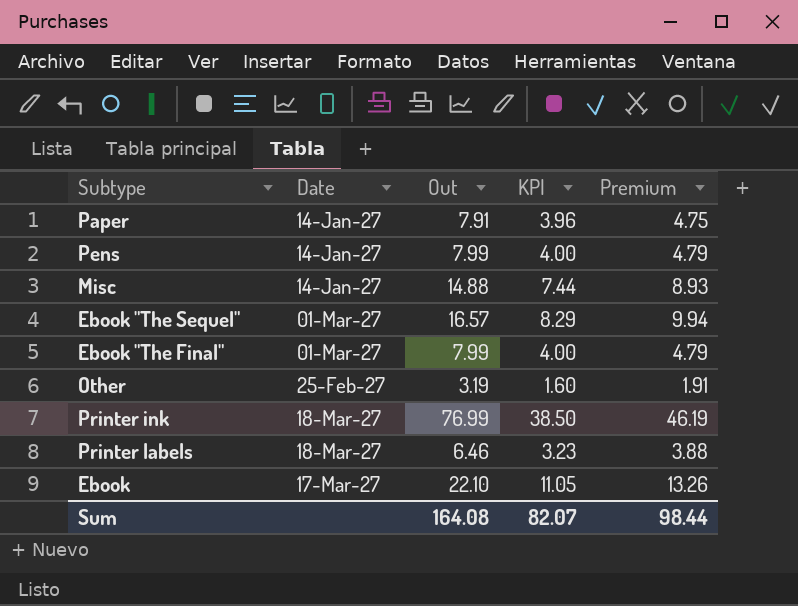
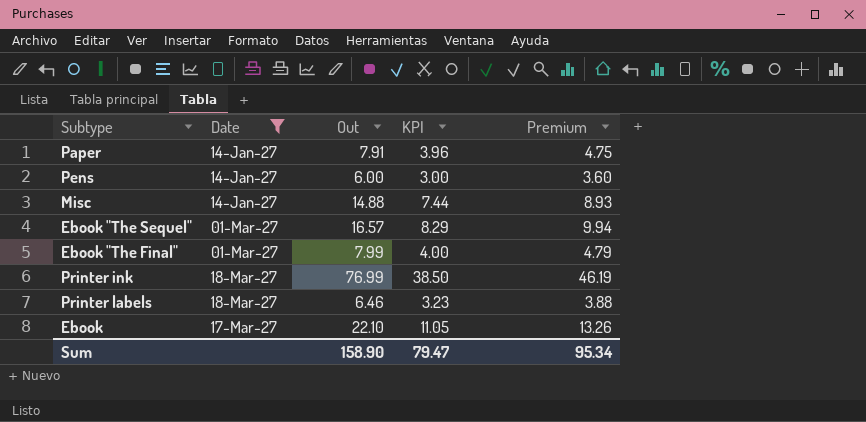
filter: none -> Date != 25-Feb-27
Pens | Out: 7.99 -> 6.00
Pens | KPI: 4.00 -> 3.00
Pens | Premium: 4.79 -> 3.60
Sum | Out: 164.08 -> 158.90
Sum | KPI: 82.07 -> 79.47
Sum | Premium: 98.44 -> 95.34

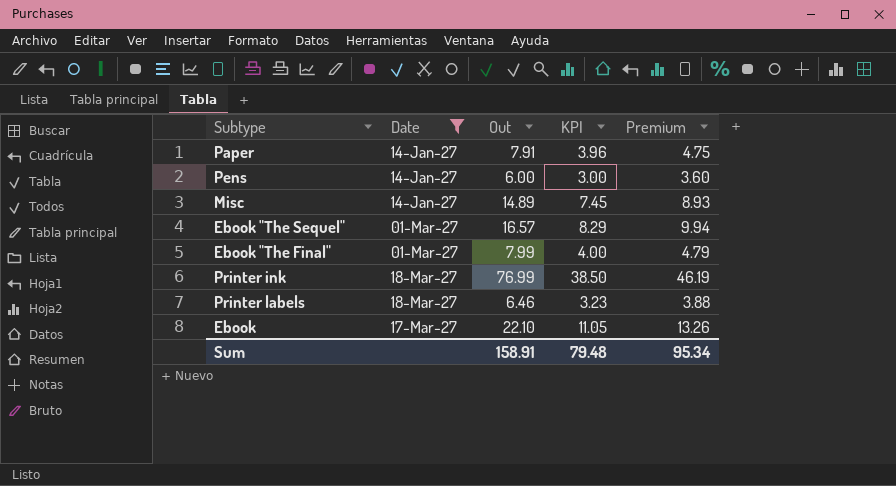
Misc | Out: 14.88 -> 14.89
Misc | KPI: 7.44 -> 7.45
Sum | Out: 158.90 -> 158.91
Sum | KPI: 79.47 -> 79.48

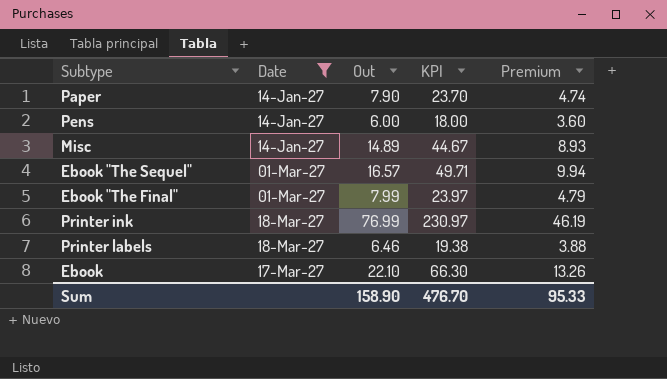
column KPI | formula: [Out] * 0.5 -> [Out] * 3
Paper | Out: 7.91 -> 7.90
Paper | Premium: 4.75 -> 4.74
Sum | Out: 158.91 -> 158.90
Sum | KPI: 79.48 -> 476.70
Sum | Premium: 95.34 -> 95.33

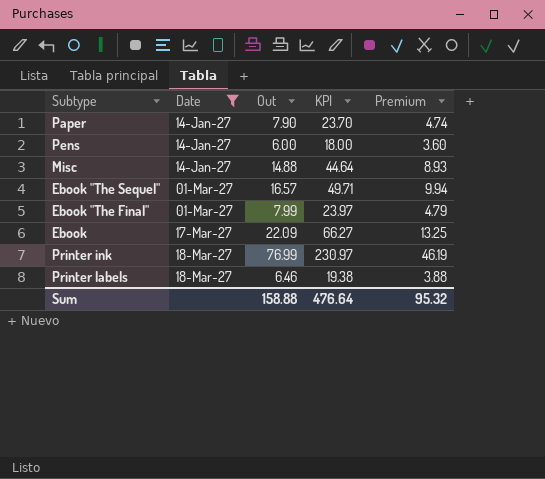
row order: none -> Date ascending
Misc | Out: 14.89 -> 14.88
Misc | KPI: 44.67 -> 44.64
Ebook | Out: 22.10 -> 22.09
Ebook | KPI: 66.30 -> 66.27
Ebook | Premium: 13.26 -> 13.25
Sum | Out: 158.90 -> 158.88
Sum | KPI: 476.70 -> 476.64
Sum | Premium: 95.33 -> 95.32

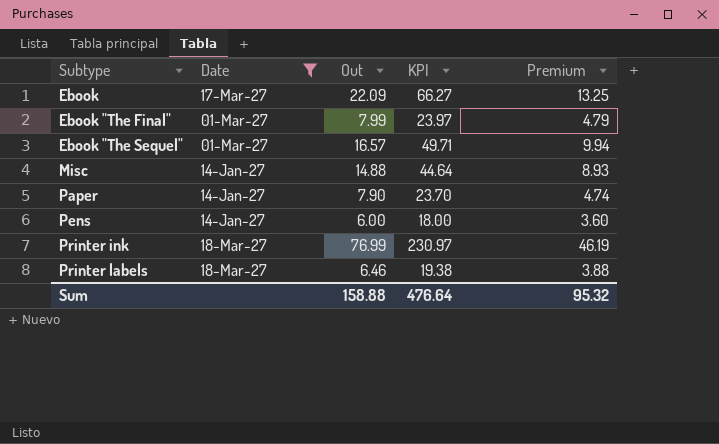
row order: Date ascending -> Subtype ascending

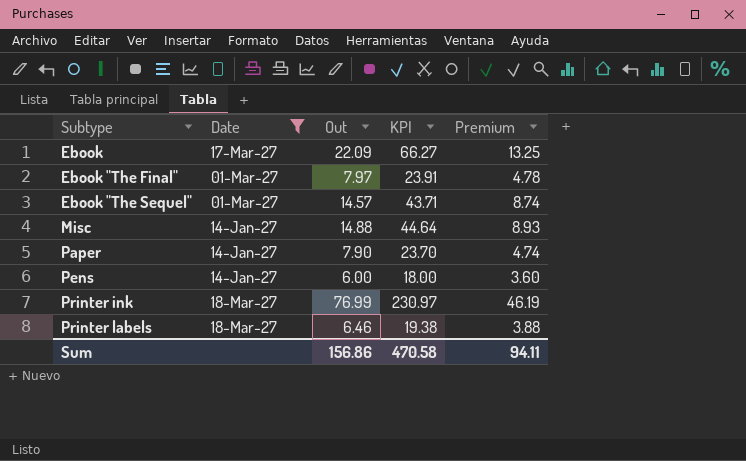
Ebook "The Final" | Out: 7.99 -> 7.97
Ebook "The Final" | KPI: 23.97 -> 23.91
Ebook "The Final" | Premium: 4.79 -> 4.78
Ebook "The Sequel" | Out: 16.57 -> 14.57
Ebook "The Sequel" | KPI: 49.71 -> 43.71
Ebook "The Sequel" | Premium: 9.94 -> 8.74
Sum | Out: 158.88 -> 156.86
Sum | KPI: 476.64 -> 470.58
Sum | Premium: 95.32 -> 94.11

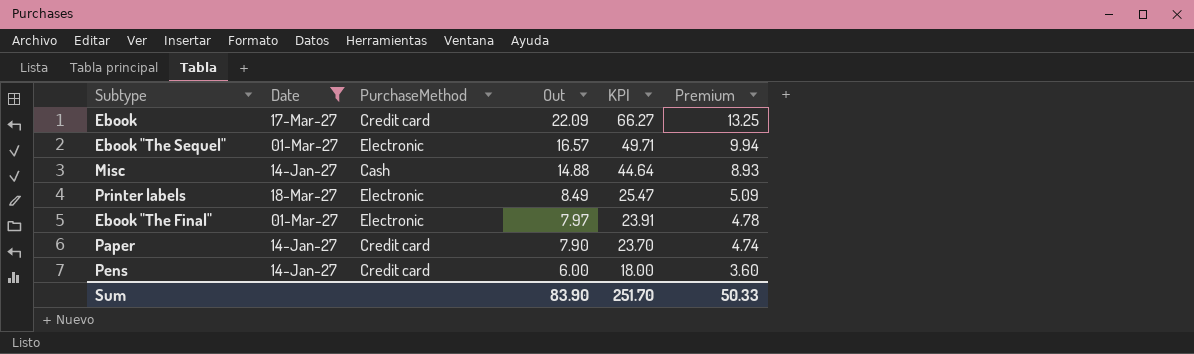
row order: Subtype ascending -> Out descending
column PurchaseMethod | position: none -> 3
row Printer ink: 18-Mar-27 | 76.99 | 230.97 | 46.19 -> none
Ebook "The Sequel" | Out: 14.57 -> 16.57
Ebook "The Sequel" | KPI: 43.71 -> 49.71
Ebook "The Sequel" | Premium: 8.74 -> 9.94
Printer labels | Out: 6.46 -> 8.49
Printer labels | KPI: 19.38 -> 25.47
Printer labels | Premium: 3.88 -> 5.09
Sum | Out: 156.86 -> 83.90
Sum | KPI: 470.58 -> 251.70
Sum | Premium: 94.11 -> 50.33

